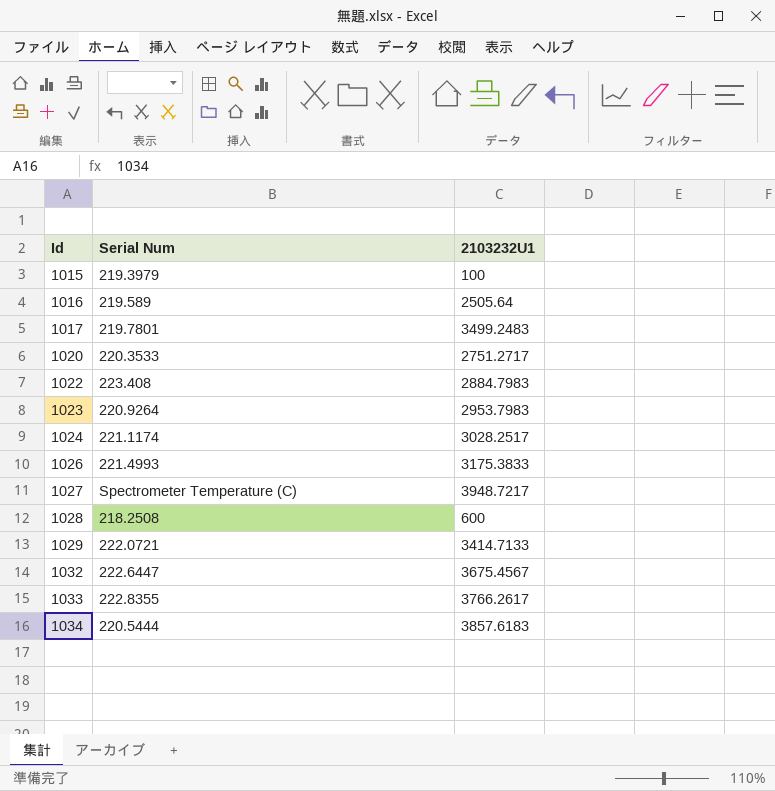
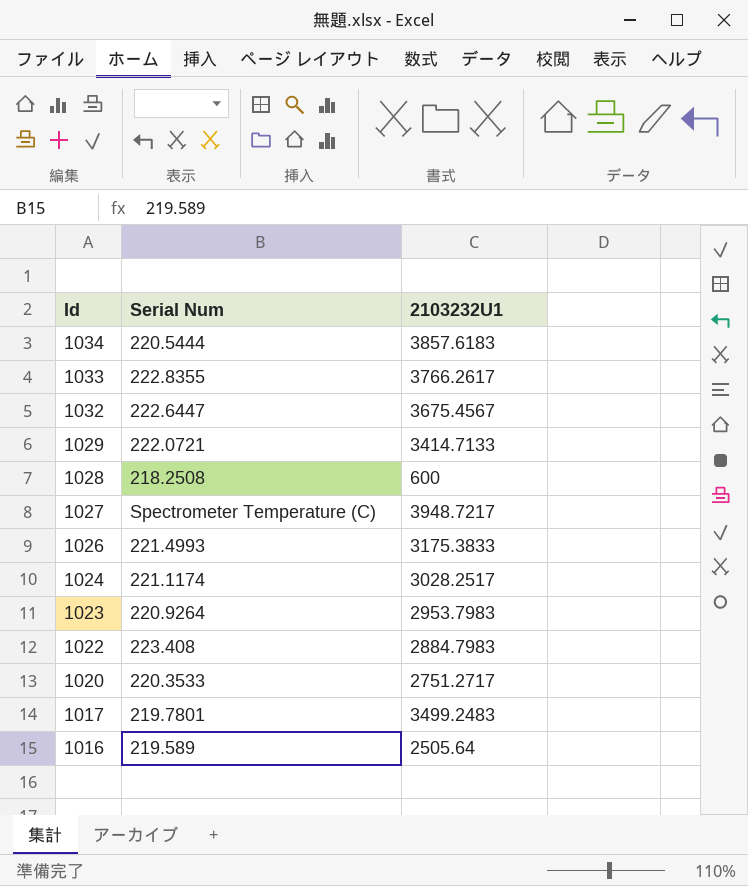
row order: Id ascending -> Id descending
row 1015: 219.3979 | 100 -> none

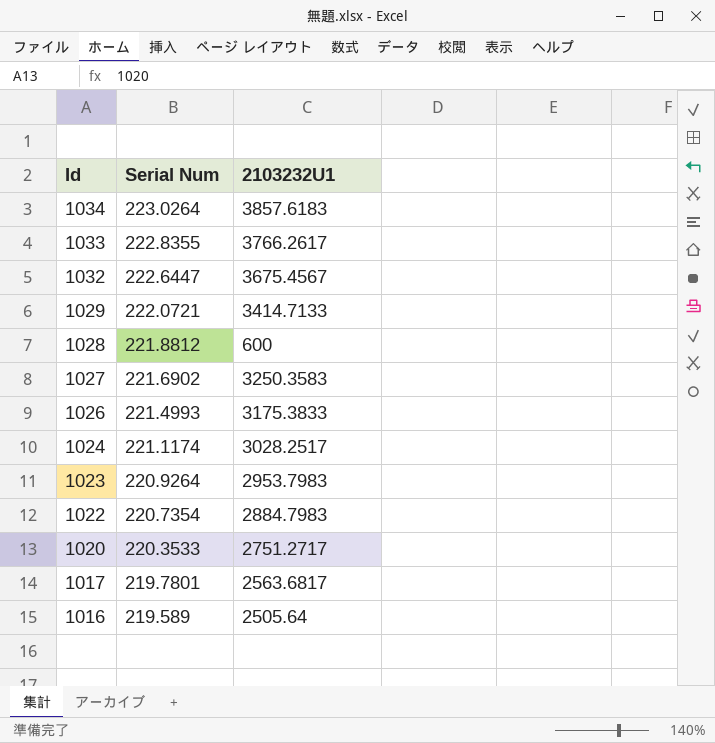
1034 | Serial Num: 220.5444 -> 223.0264
1028 | Serial Num: 218.2508 -> 221.8812
1027 | Serial Num: Spectrometer Temperature (C) -> 221.6902
1027 | 2103232U1: 3948.7217 -> 3250.3583
1022 | Serial Num: 223.408 -> 220.7354
1017 | 2103232U1: 3499.2483 -> 2563.6817

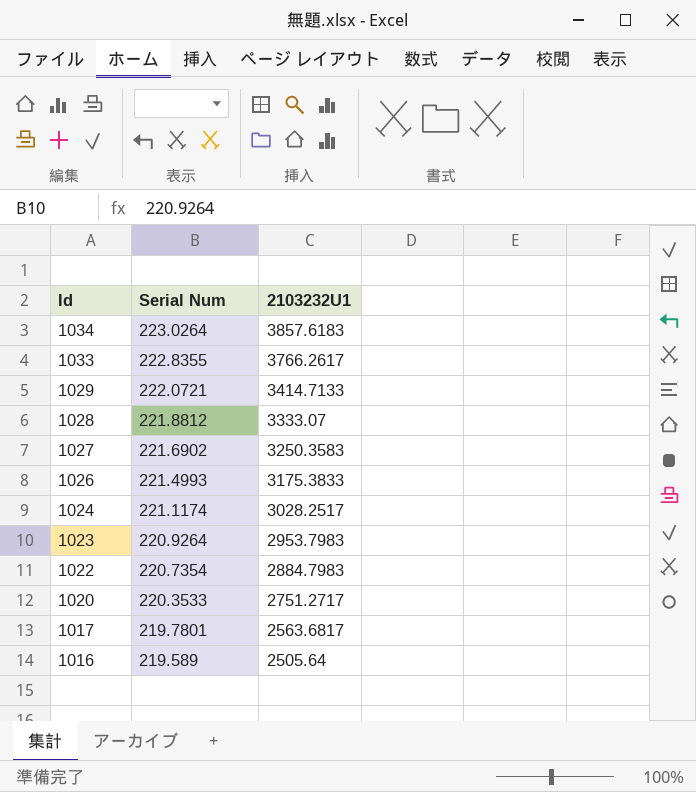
row 1032: 222.6447 | 3675.4567 -> none
1028 | 2103232U1: 600 -> 3333.07

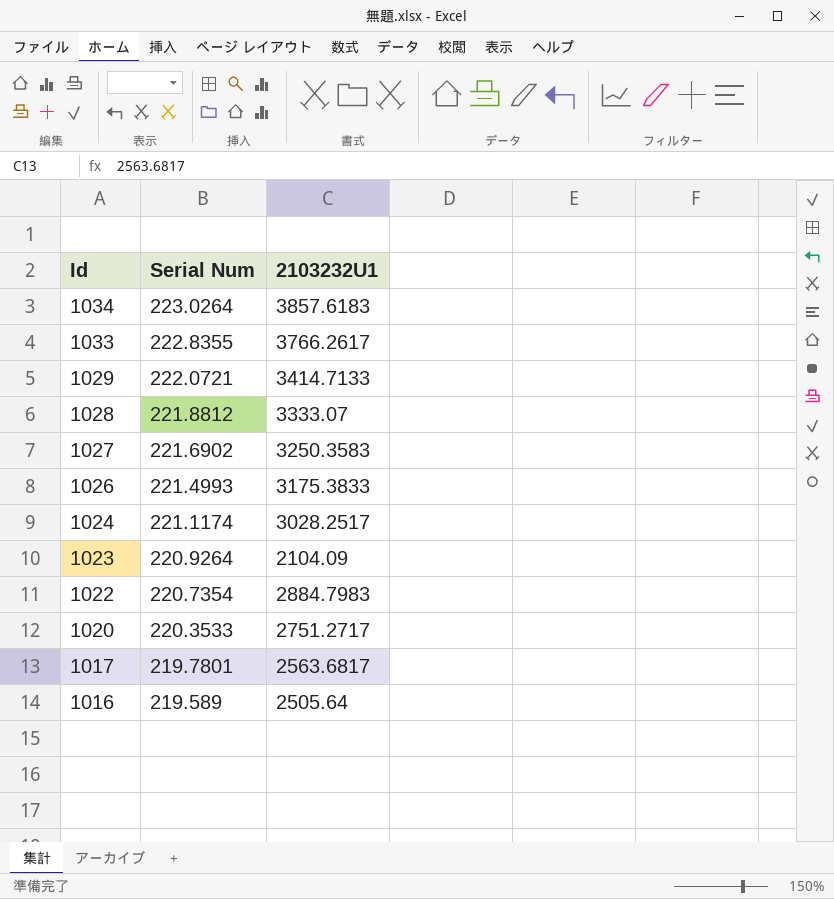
1023 | 2103232U1: 2953.7983 -> 2104.09

